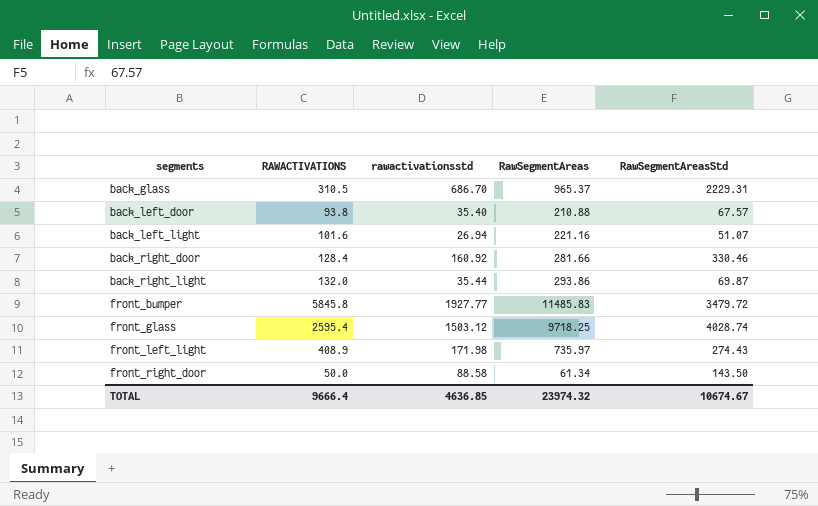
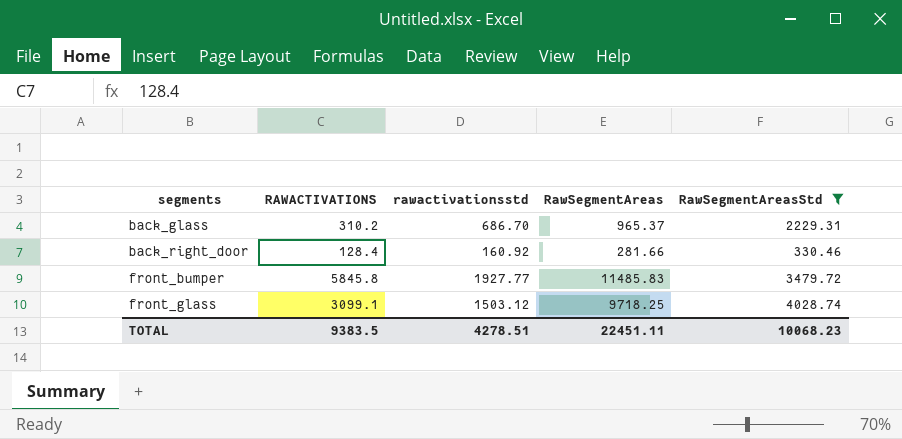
filter: none -> RawSegmentAreasStd >= 330.46
back_glass | RAWACTIVATIONS: 310.5 -> 310.2
front_glass | RAWACTIVATIONS: 2595.4 -> 3099.1
TOTAL | RAWACTIVATIONS: 9666.4 -> 9383.5
TOTAL | rawactivationsstd: 4636.85 -> 4278.51
TOTAL | RawSegmentAreas: 23974.32 -> 22451.11
TOTAL | RawSegmentAreasStd: 10674.67 -> 10068.23

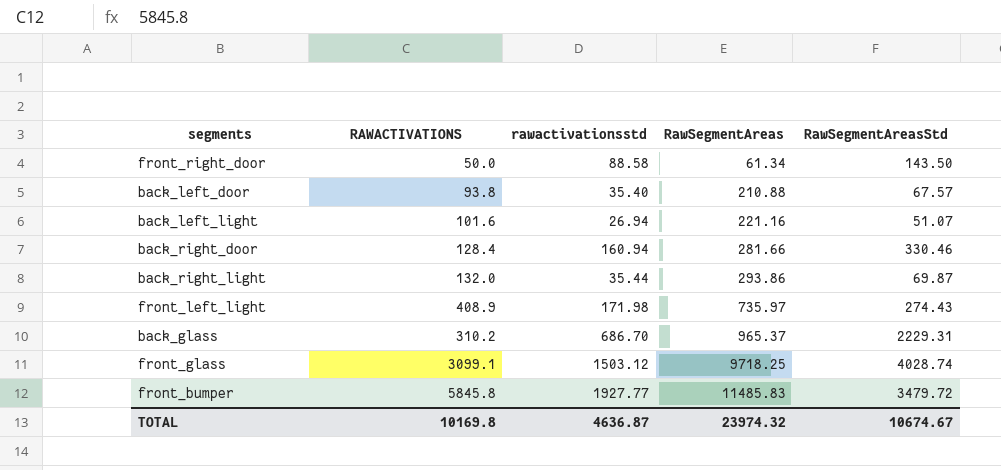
filter: RawSegmentAreasStd >= 330.46 -> none
row order: segments ascending -> RawSegmentAreas ascending
back_right_door | rawactivationsstd: 160.92 -> 160.94
TOTAL | RAWACTIVATIONS: 9383.5 -> 10169.8
TOTAL | rawactivationsstd: 4278.51 -> 4636.87
TOTAL | RawSegmentAreas: 22451.11 -> 23974.32
TOTAL | RawSegmentAreasStd: 10068.23 -> 10674.67

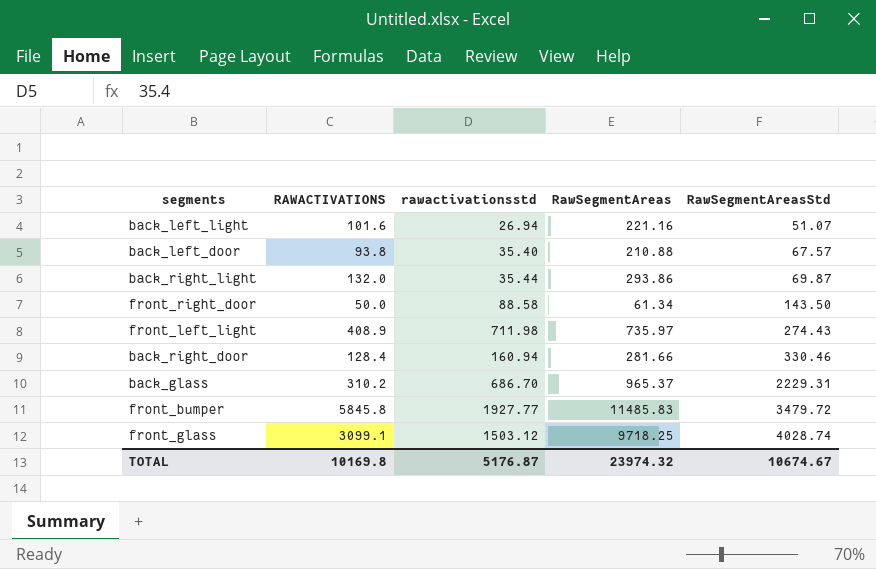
row order: RawSegmentAreas ascending -> RawSegmentAreasStd ascending
front_left_light | rawactivationsstd: 171.98 -> 711.98
TOTAL | rawactivationsstd: 4636.87 -> 5176.87

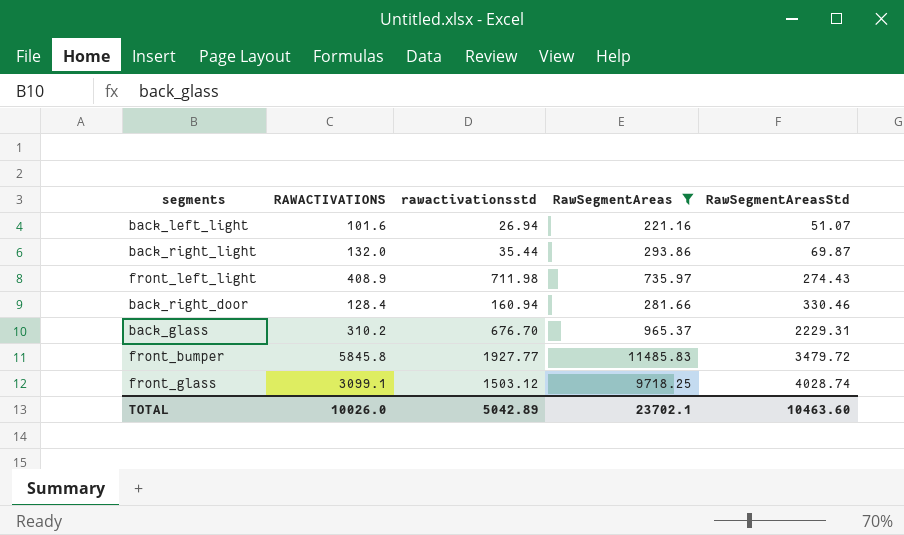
filter: none -> RawSegmentAreas >= 221.16
back_glass | rawactivationsstd: 686.70 -> 676.70
TOTAL | RAWACTIVATIONS: 10169.8 -> 10026.0
TOTAL | rawactivationsstd: 5176.87 -> 5042.89
TOTAL | RawSegmentAreas: 23974.32 -> 23702.1
TOTAL | RawSegmentAreasStd: 10674.67 -> 10463.60

